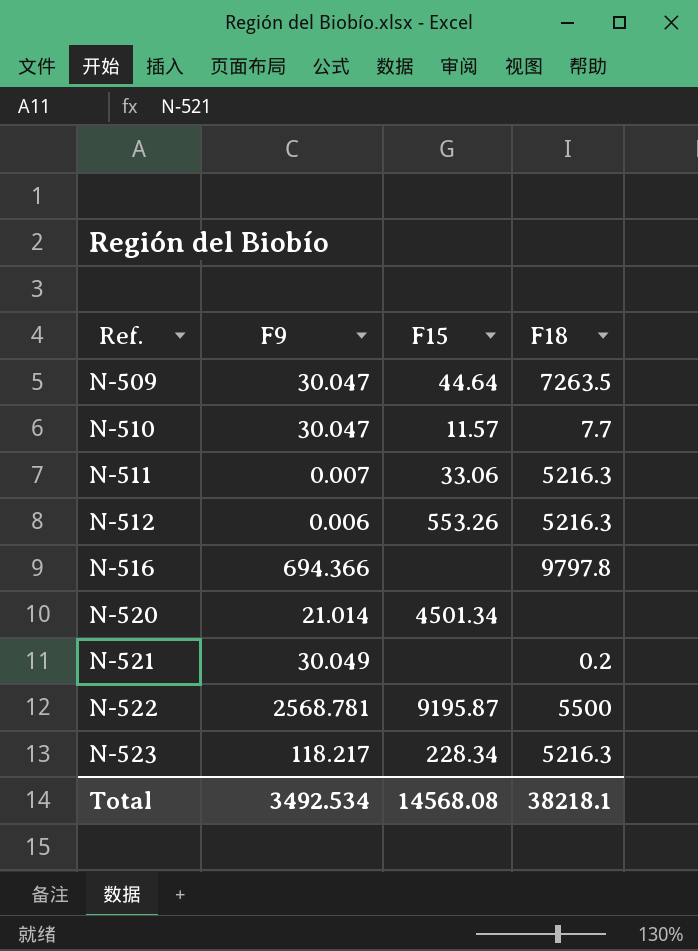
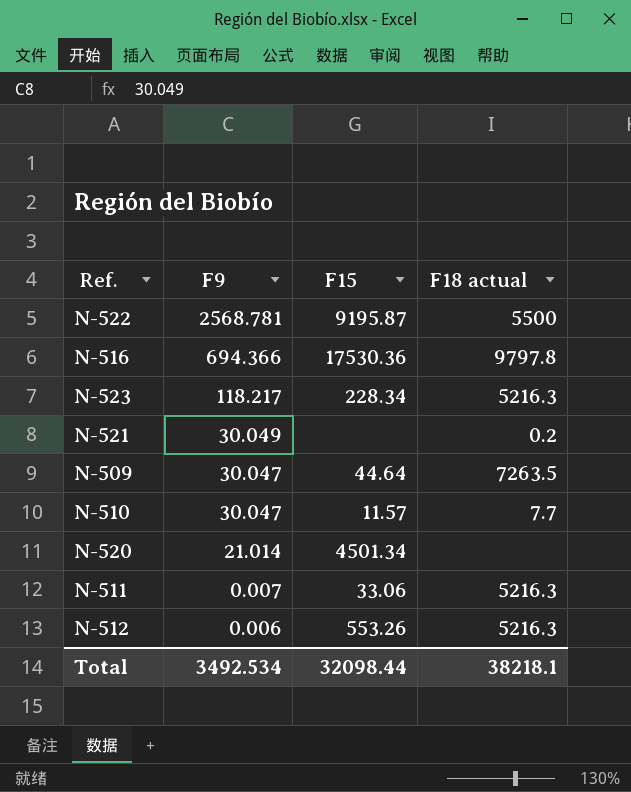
row order: Ref. ascending -> F9 descending
column name: F18 -> F18 actual
N-516 | F15: none -> 17530.36
Total | F15: 14568.08 -> 32098.44

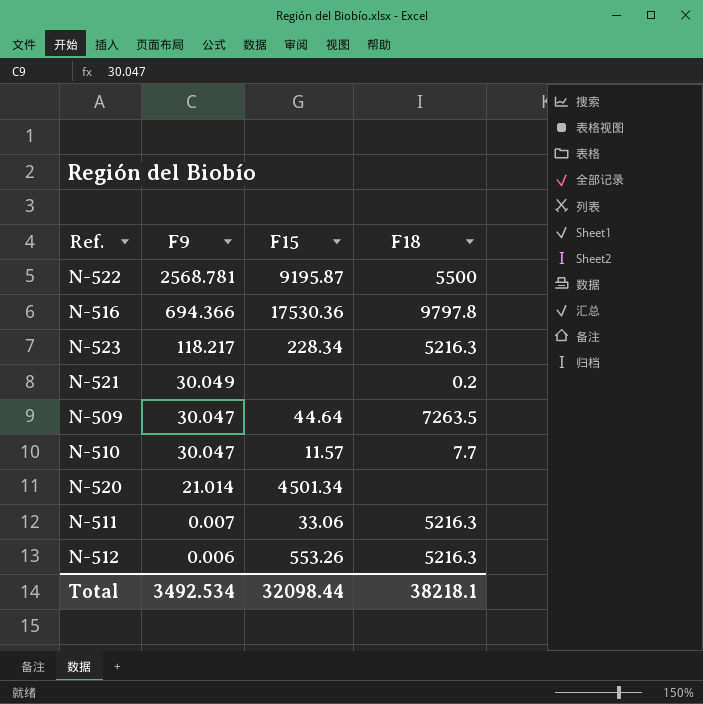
column name: F18 actual -> F18

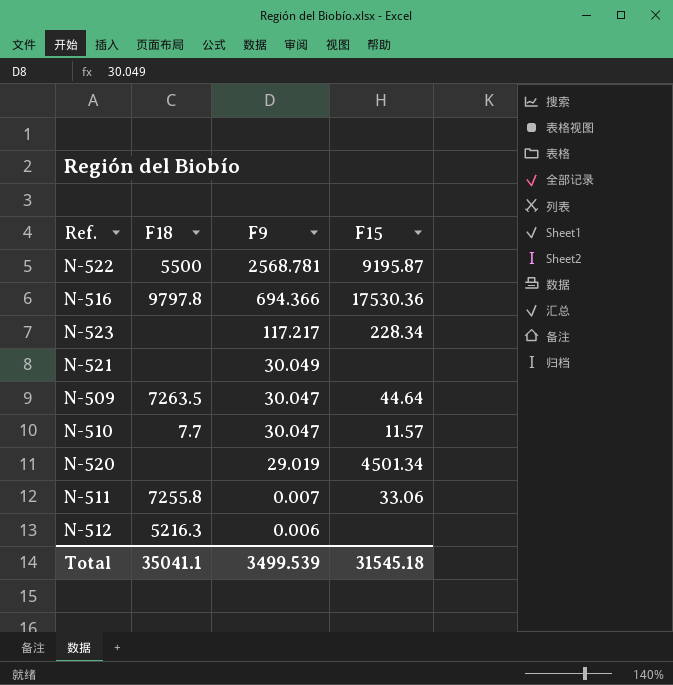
column F18 | position: 4 -> 2
N-523 | F18: 5216.3 -> none
N-523 | F9: 118.217 -> 117.217
N-521 | F18: 0.2 -> none
N-520 | F9: 21.014 -> 29.019
N-511 | F18: 5216.3 -> 7255.8
N-512 | F15: 553.26 -> none
Total | F18: 38218.1 -> 35041.1
Total | F9: 3492.534 -> 3499.539
Total | F15: 32098.44 -> 31545.18

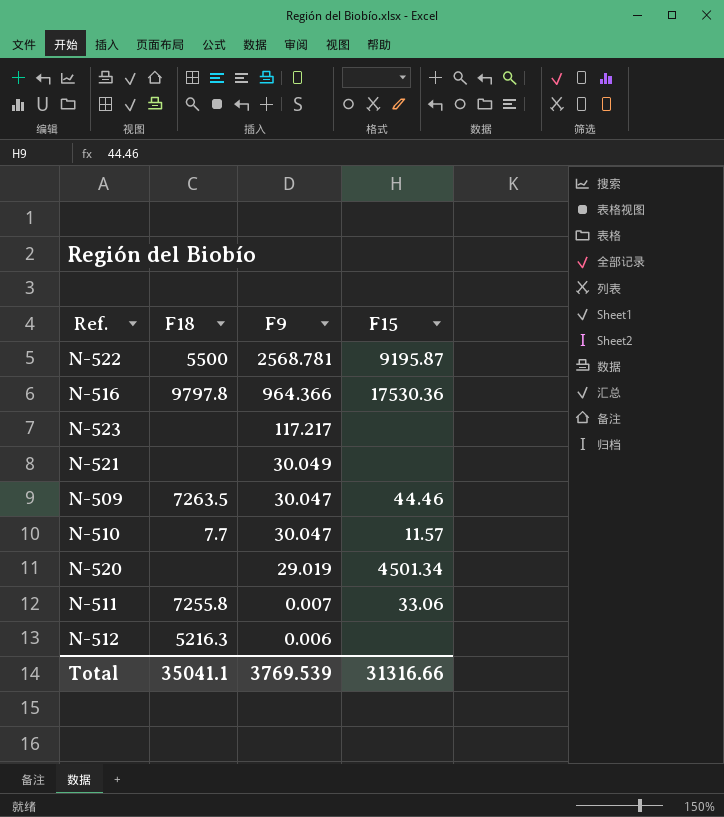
N-516 | F9: 694.366 -> 964.366
N-523 | F15: 228.34 -> none
N-509 | F15: 44.64 -> 44.46
Total | F9: 3499.539 -> 3769.539
Total | F15: 31545.18 -> 31316.66

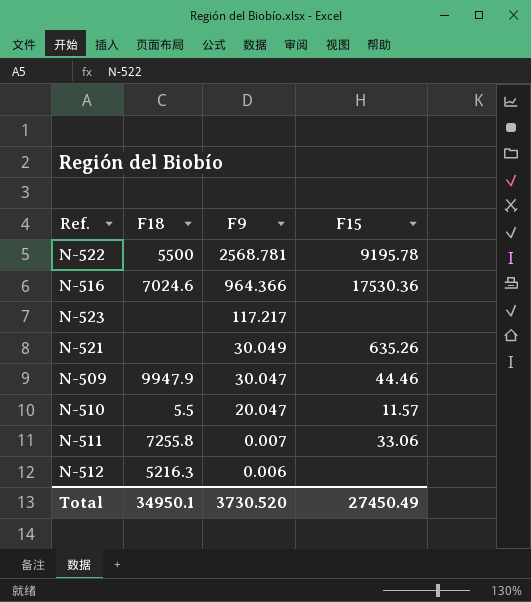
row N-520: none | 29.019 | 4501.34 -> none
N-522 | F15: 9195.87 -> 9195.78
N-516 | F18: 9797.8 -> 7024.6
N-521 | F15: none -> 635.26
N-509 | F18: 7263.5 -> 9947.9
N-510 | F18: 7.7 -> 5.5
N-510 | F9: 30.047 -> 20.047
Total | F18: 35041.1 -> 34950.1
Total | F9: 3769.539 -> 3730.520
Total | F15: 31316.66 -> 27450.49

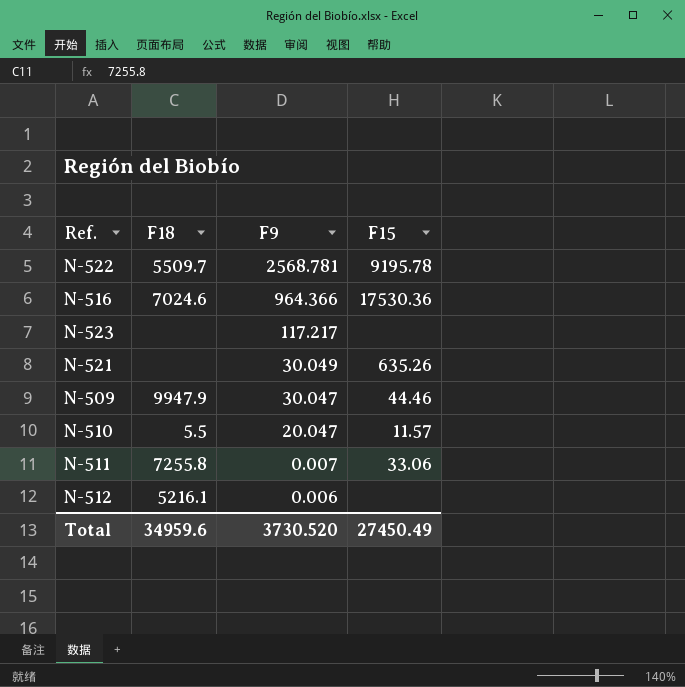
N-522 | F18: 5500 -> 5509.7
N-512 | F18: 5216.3 -> 5216.1
Total | F18: 34950.1 -> 34959.6

